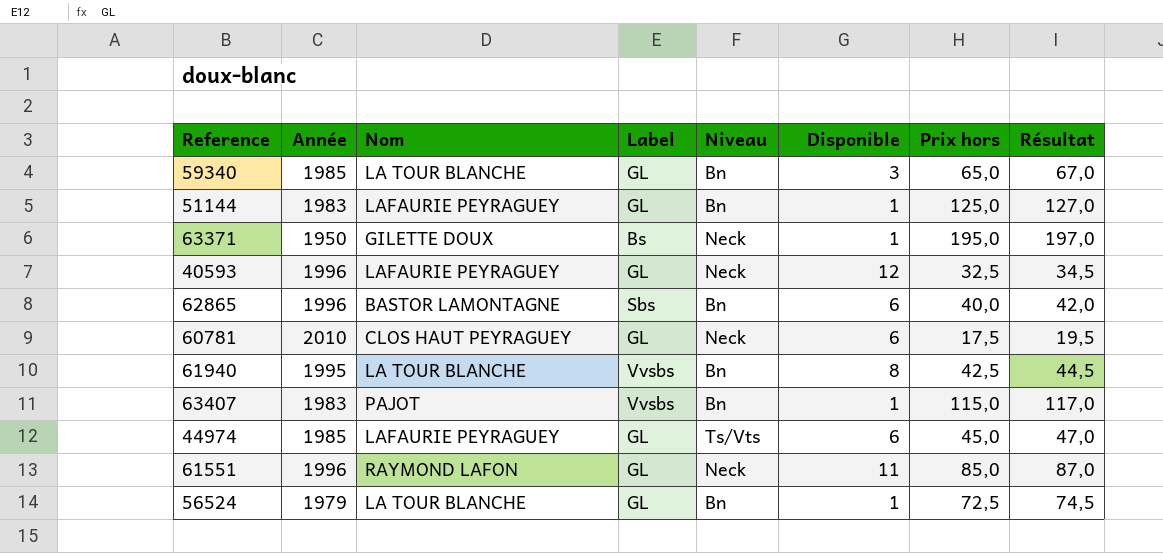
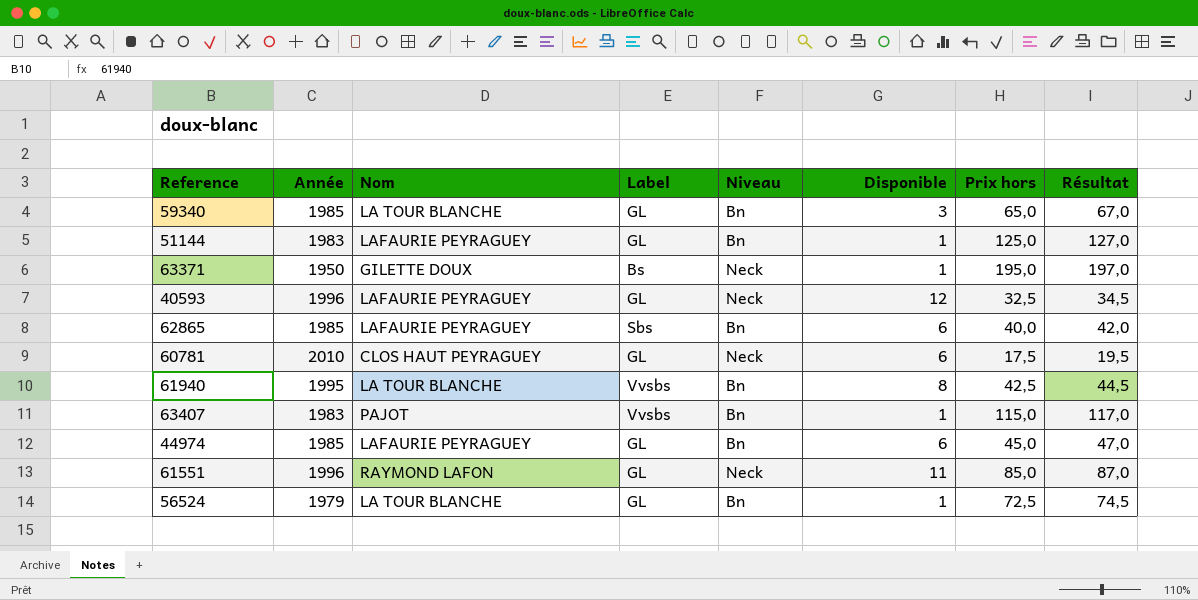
62865 | Année: 1996 -> 1985
62865 | Nom: BASTOR LAMONTAGNE -> LAFAURIE PEYRAGUEY
44974 | Niveau: Ts/Vts -> Bn

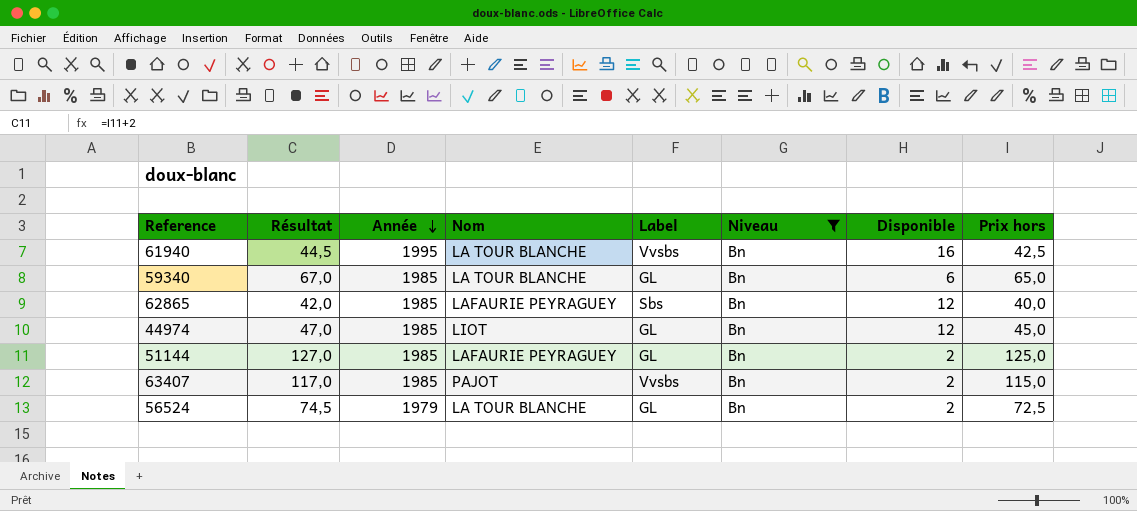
filter: none -> Niveau = Bn
row order: none -> Année descending
column Résultat | position: 8 -> 2
61940 | Disponible: 8 -> 16
59340 | Disponible: 3 -> 6
62865 | Disponible: 6 -> 12
44974 | Nom: LAFAURIE PEYRAGUEY -> LIOT
44974 | Disponible: 6 -> 12
51144 | Année: 1983 -> 1985
51144 | Disponible: 1 -> 2
63407 | Année: 1983 -> 1985
63407 | Disponible: 1 -> 2
56524 | Disponible: 1 -> 2

